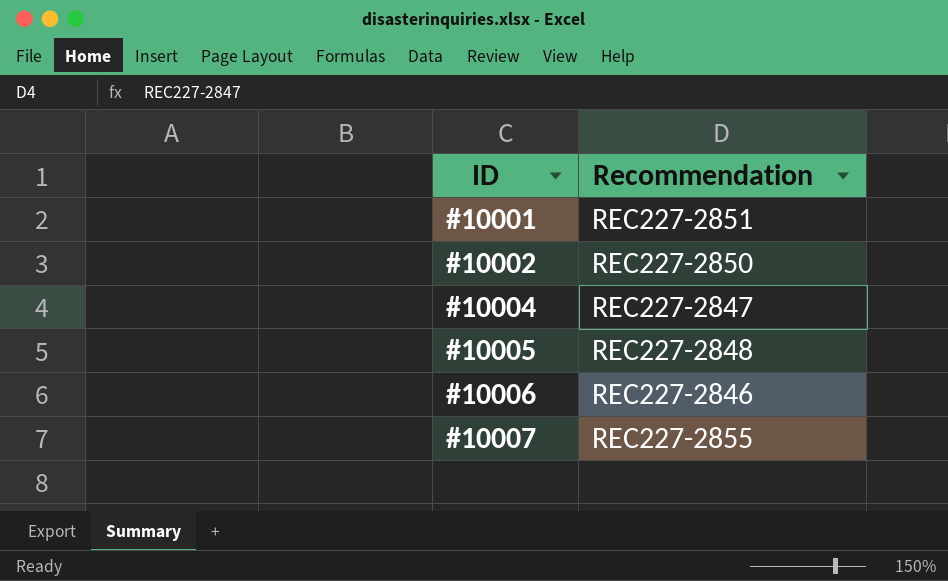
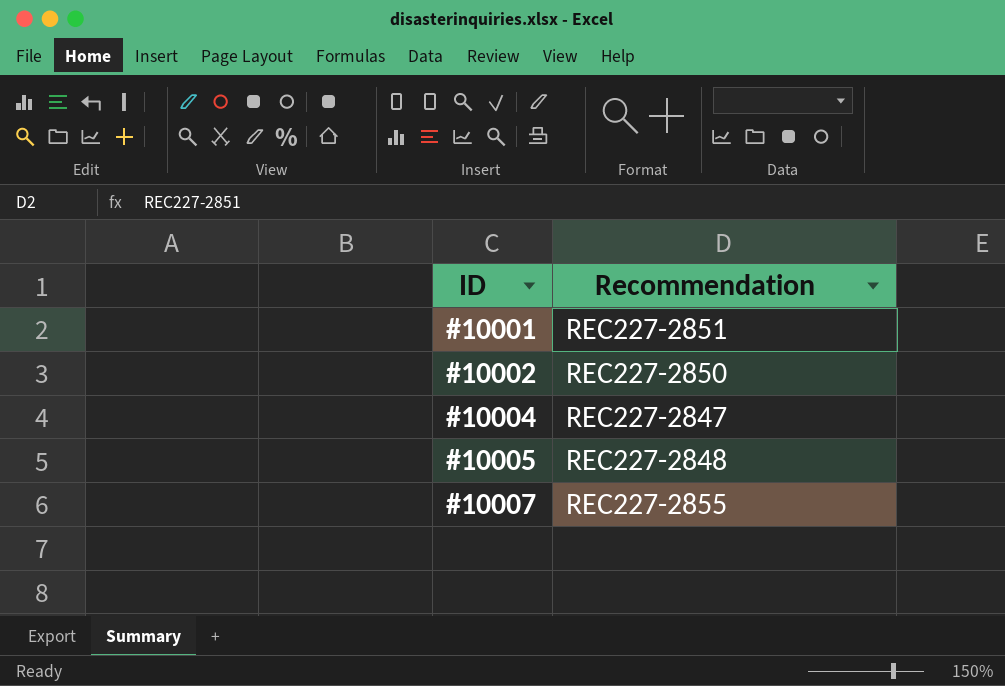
row #10006: REC227-2846 -> none

